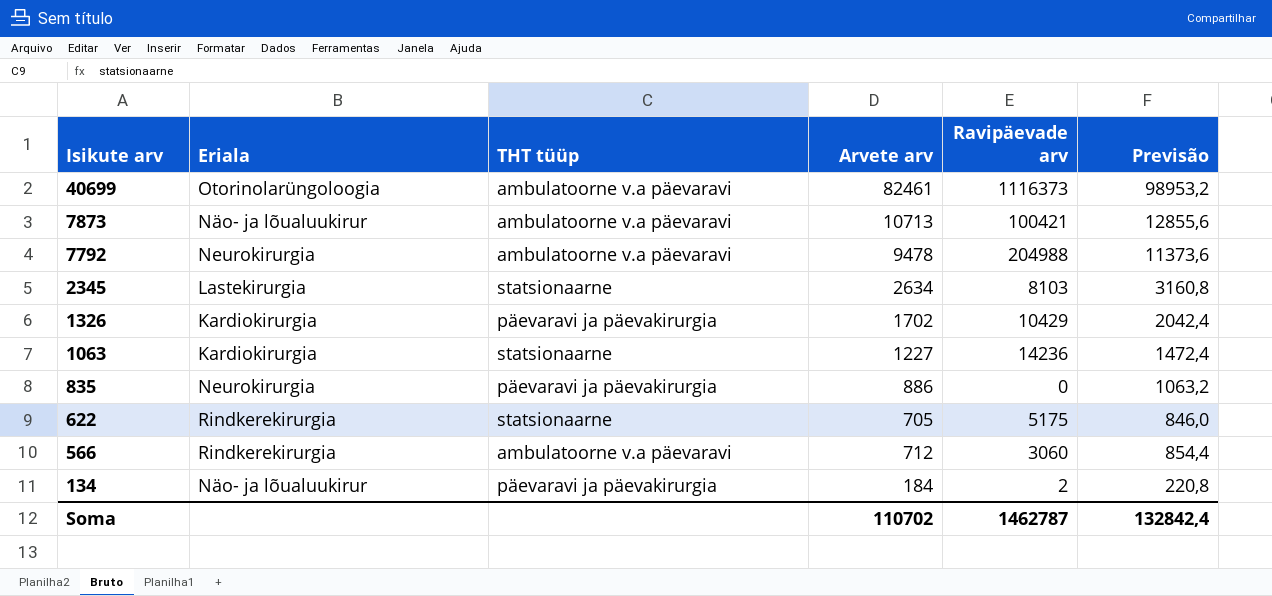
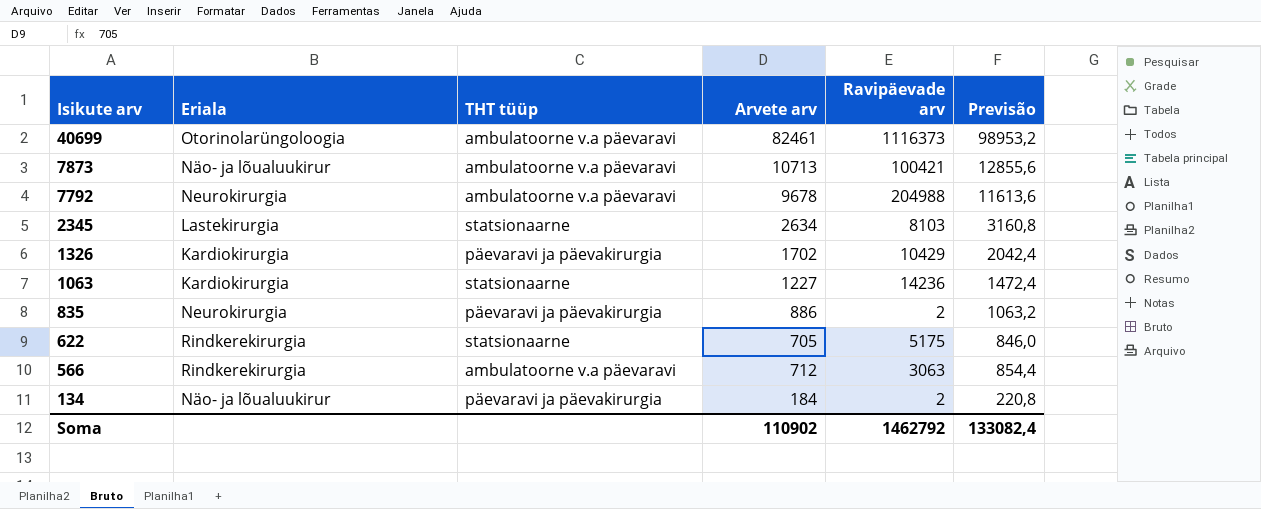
7792 | Arvete arv: 9478 -> 9678
7792 | Previsão: 11373,6 -> 11613,6
835 | Ravipäevade arv: 0 -> 2
566 | Ravipäevade arv: 3060 -> 3063
Soma | Arvete arv: 110702 -> 110902
Soma | Ravipäevade arv: 1462787 -> 1462792
Soma | Previsão: 132842,4 -> 133082,4

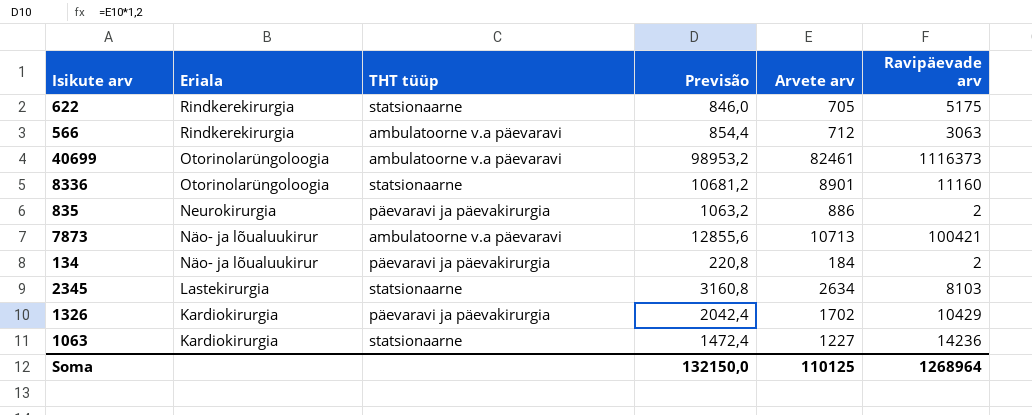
row order: Isikute arv descending -> Eriala descending
column Previsão | position: 6 -> 4
row 7792: Neurokirurgia | ambulatoorne v.a päevaravi | 9678 | 204988 | 11613,6 -> none
row 8336: none -> Otorinolarüngoloogia | statsionaarne | 10681,2 | 8901 | 11160
Soma | Previsão: 133082,4 -> 132150,0
Soma | Arvete arv: 110902 -> 110125
Soma | Ravipäevade arv: 1462792 -> 1268964

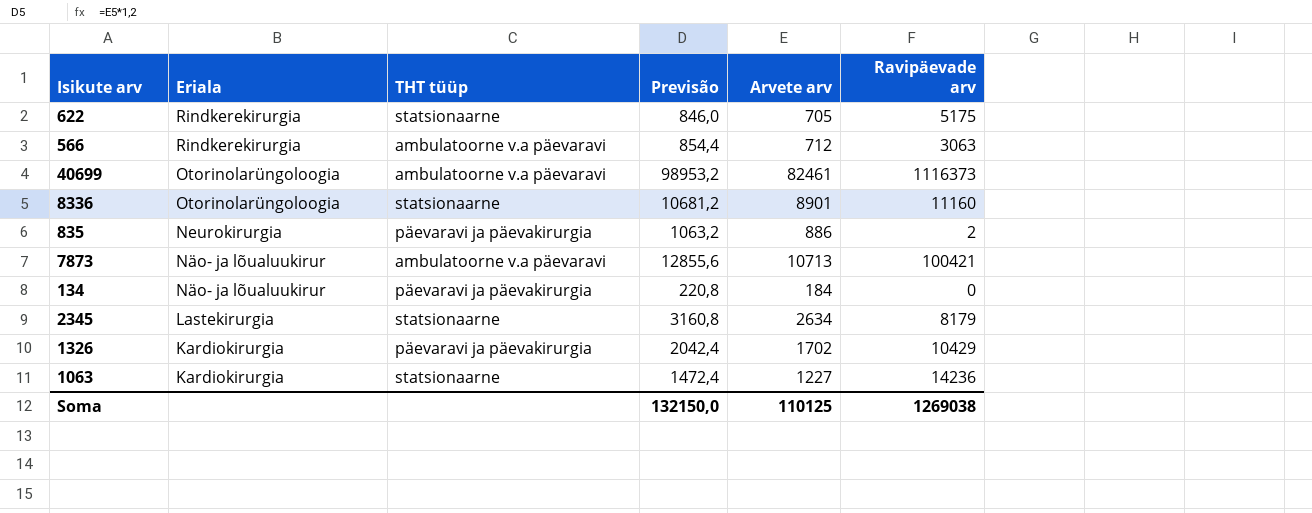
134 | Ravipäevade arv: 2 -> 0
2345 | Ravipäevade arv: 8103 -> 8179
Soma | Ravipäevade arv: 1268964 -> 1269038

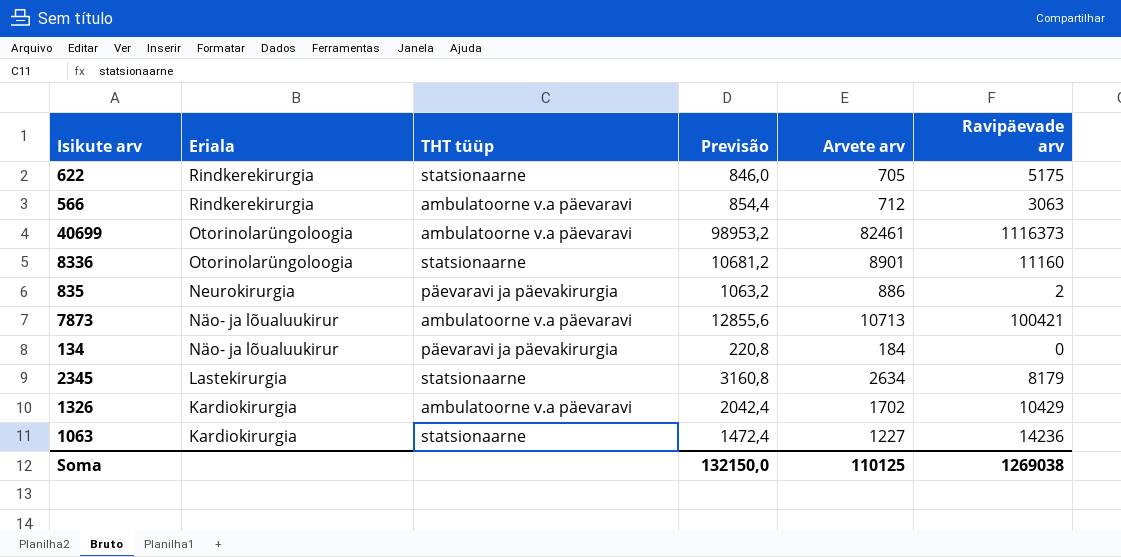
1326 | THT tüüp: päevaravi ja päevakirurgia -> ambulatoorne v.a päevaravi

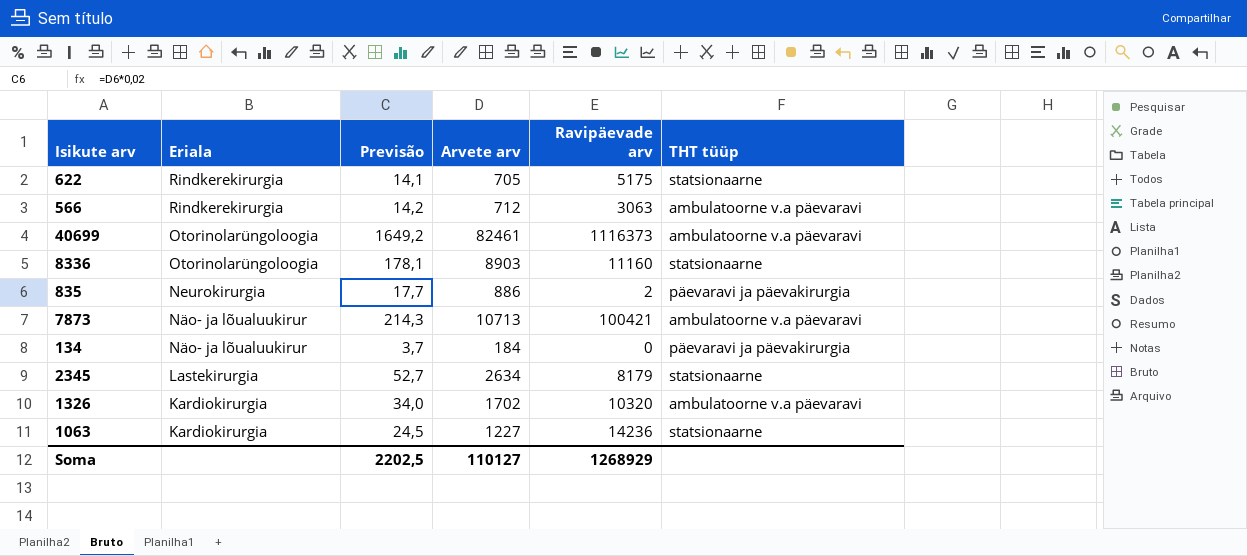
column Previsão | formula: [Arvete arv] * 1,2 -> [Arvete arv] * 0,02
column THT tüüp | position: 3 -> 6
8336 | Arvete arv: 8901 -> 8903
1326 | Ravipäevade arv: 10429 -> 10320
Soma | Previsão: 132150,0 -> 2202,5
Soma | Arvete arv: 110125 -> 110127
Soma | Ravipäevade arv: 1269038 -> 1268929

